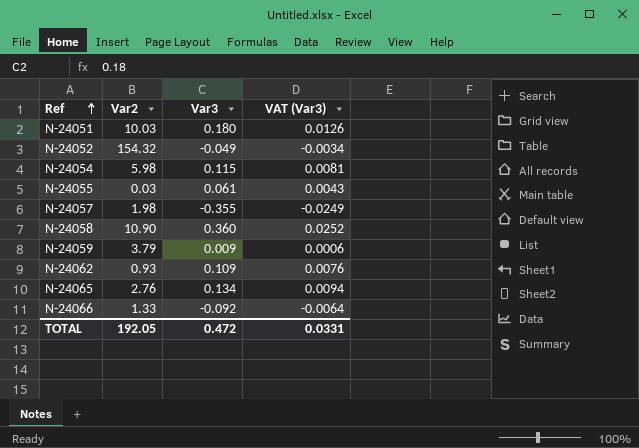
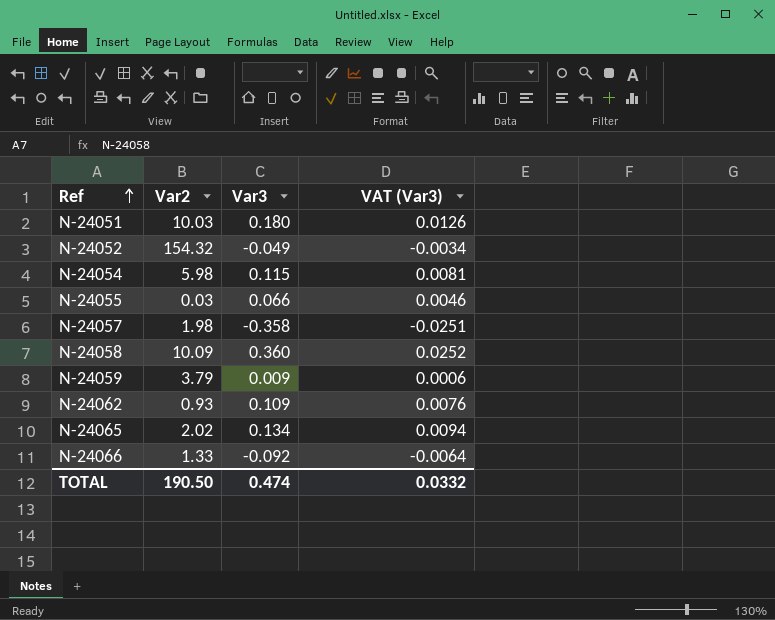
N-24055 | Var3: 0.061 -> 0.066
N-24055 | VAT (Var3): 0.0043 -> 0.0046
N-24057 | Var3: -0.355 -> -0.358
N-24057 | VAT (Var3): -0.0249 -> -0.0251
N-24058 | Var2: 10.90 -> 10.09
N-24065 | Var2: 2.76 -> 2.02
TOTAL | Var2: 192.05 -> 190.50
TOTAL | Var3: 0.472 -> 0.474
TOTAL | VAT (Var3): 0.0331 -> 0.0332

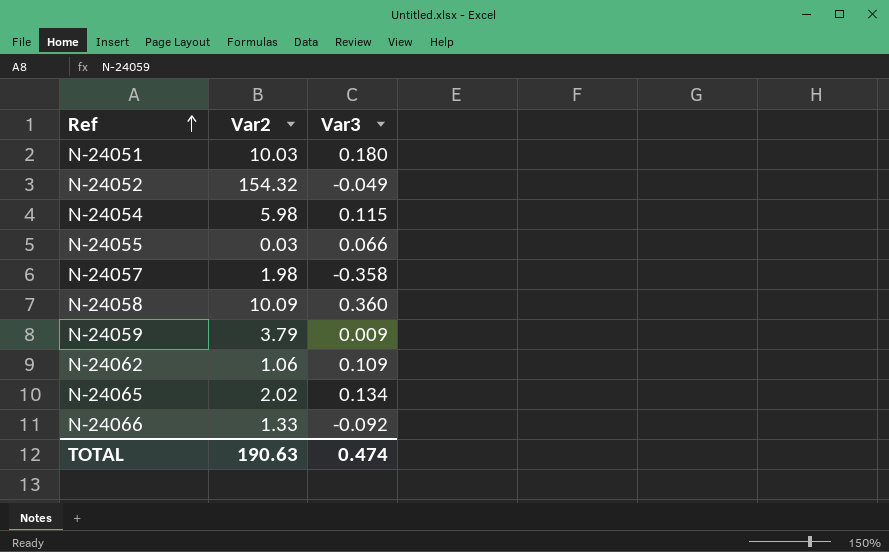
column VAT (Var3) | formula: [Var3] * 0.07 -> none
N-24062 | Var2: 0.93 -> 1.06
TOTAL | Var2: 190.50 -> 190.63

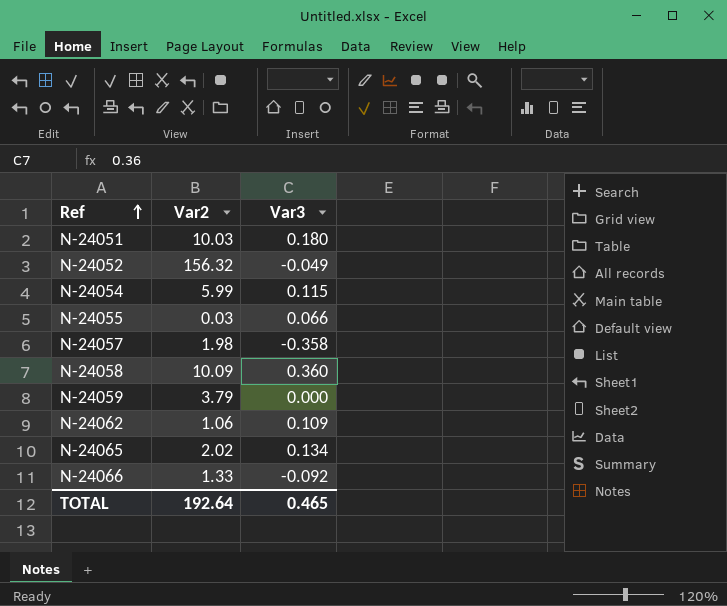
N-24052 | Var2: 154.32 -> 156.32
N-24054 | Var2: 5.98 -> 5.99
N-24059 | Var3: 0.009 -> 0.000
TOTAL | Var2: 190.63 -> 192.64
TOTAL | Var3: 0.474 -> 0.465

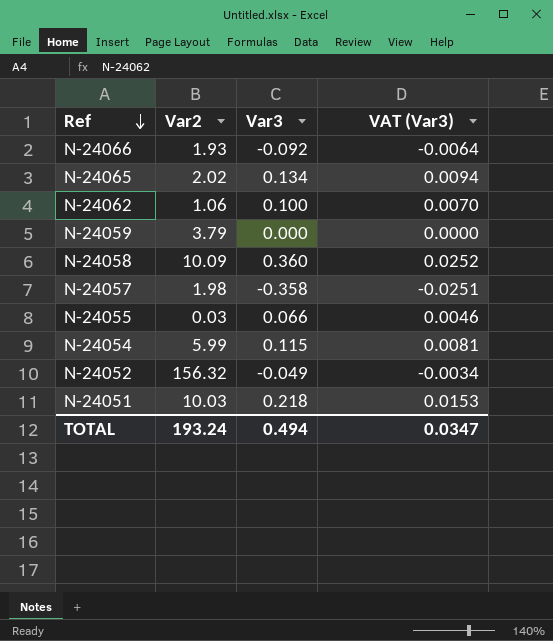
row order: Ref ascending -> Ref descending
column VAT (Var3) | formula: none -> [Var3] * 0.07
N-24066 | Var2: 1.33 -> 1.93
N-24062 | Var3: 0.109 -> 0.100
N-24051 | Var3: 0.180 -> 0.218
TOTAL | Var2: 192.64 -> 193.24
TOTAL | Var3: 0.465 -> 0.494

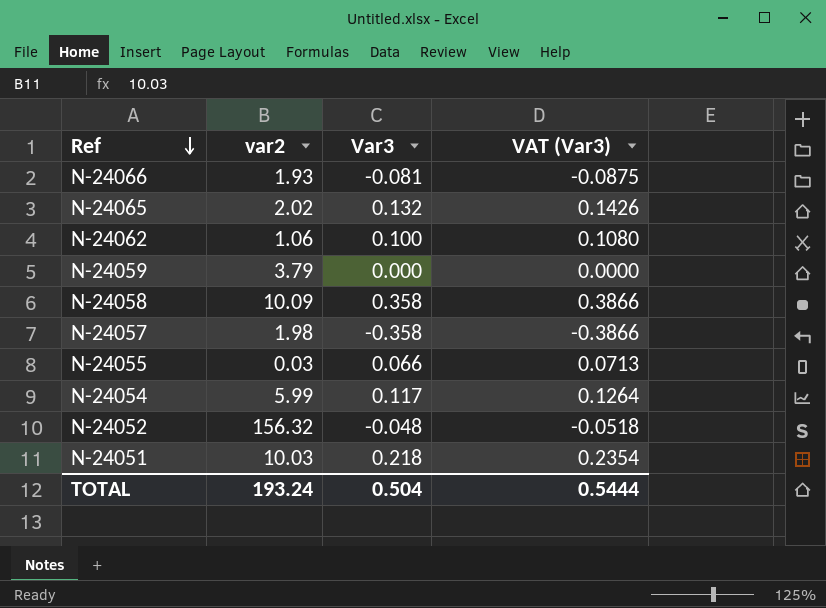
column name: Var2 -> var2
column VAT (Var3) | formula: [Var3] * 0.07 -> [Var3] * 1.08
N-24066 | Var3: -0.092 -> -0.081
N-24065 | Var3: 0.134 -> 0.132
N-24058 | Var3: 0.360 -> 0.358
N-24054 | Var3: 0.115 -> 0.117
N-24052 | Var3: -0.049 -> -0.048
TOTAL | Var3: 0.494 -> 0.504
TOTAL | VAT (Var3): 0.0347 -> 0.5444

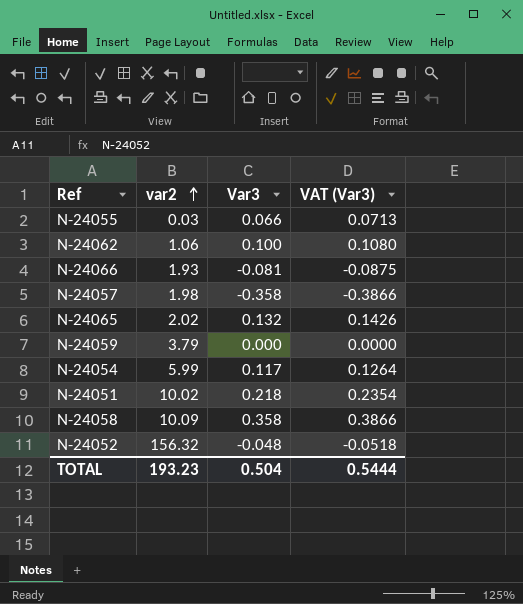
row order: Ref descending -> var2 ascending
N-24051 | var2: 10.03 -> 10.02
TOTAL | var2: 193.24 -> 193.23

